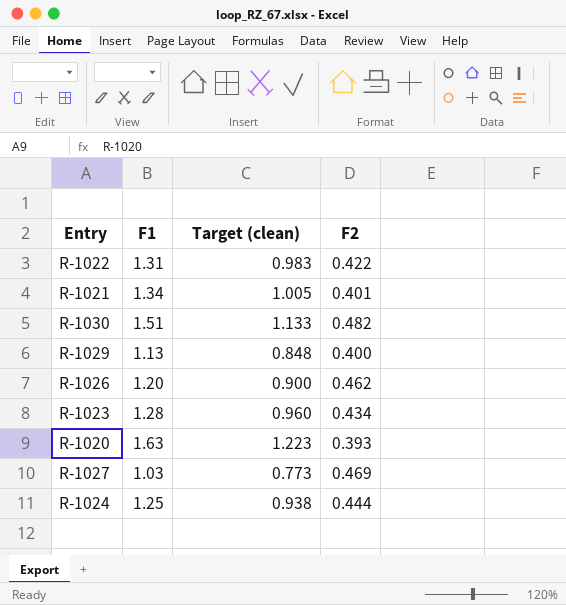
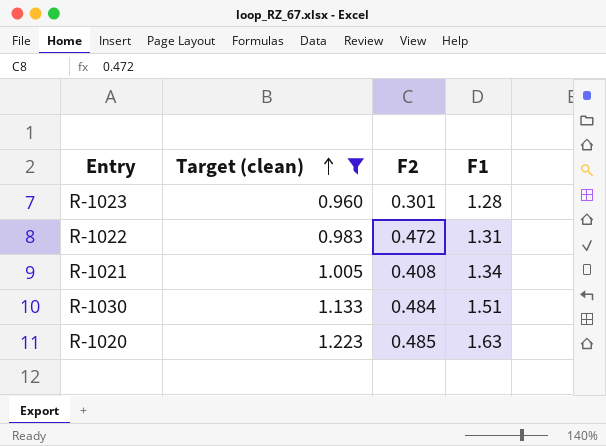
filter: none -> Target (clean) >= 0.960
row order: none -> Target (clean) ascending
column F1 | position: 2 -> 4
R-1023 | F2: 0.434 -> 0.301
R-1022 | F2: 0.422 -> 0.472
R-1021 | F2: 0.401 -> 0.408
R-1030 | F2: 0.482 -> 0.484
R-1020 | F2: 0.393 -> 0.485

